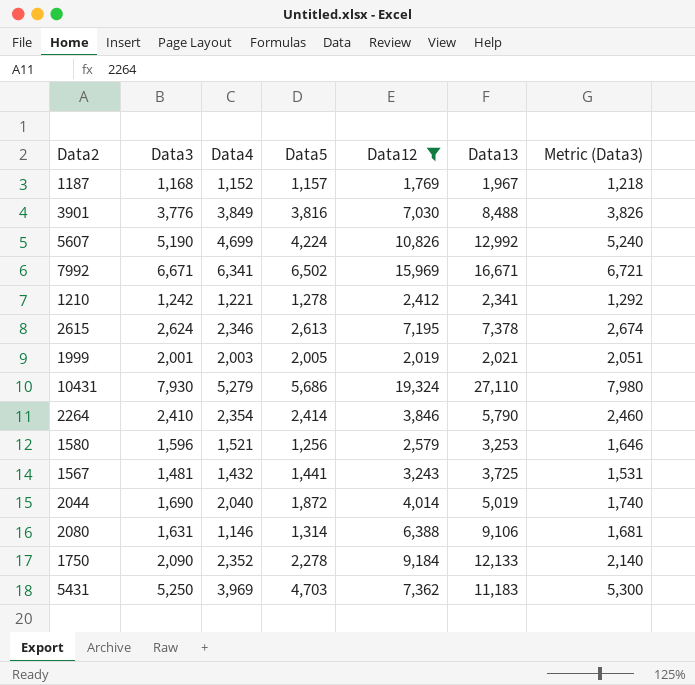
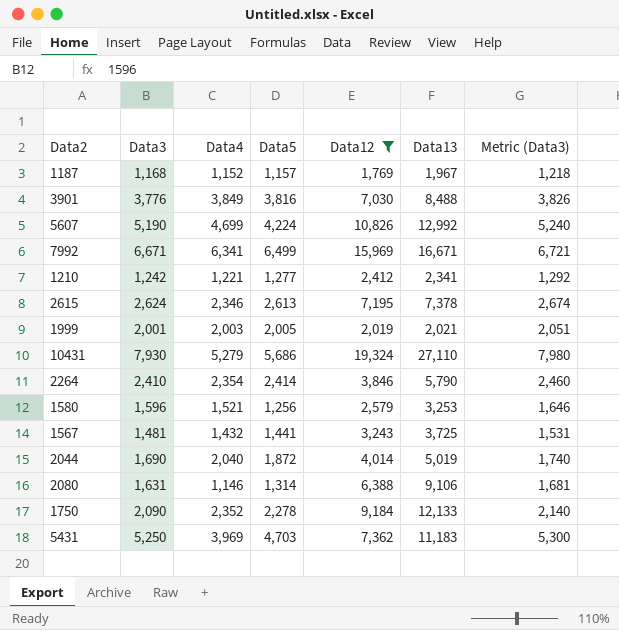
7992 | Data5: 6,502 -> 6,499
1210 | Data5: 1,278 -> 1,277

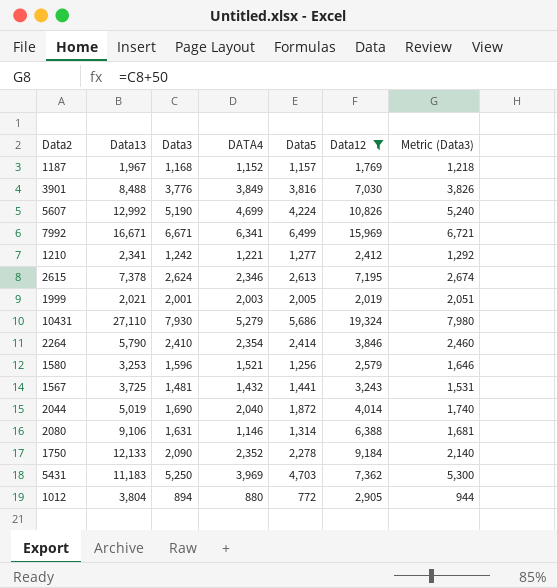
column Data13 | position: 6 -> 2
column name: Data4 -> DATA4
row 1012: none -> 3,804 | 894 | 880 | 772 | 2,905 | 944

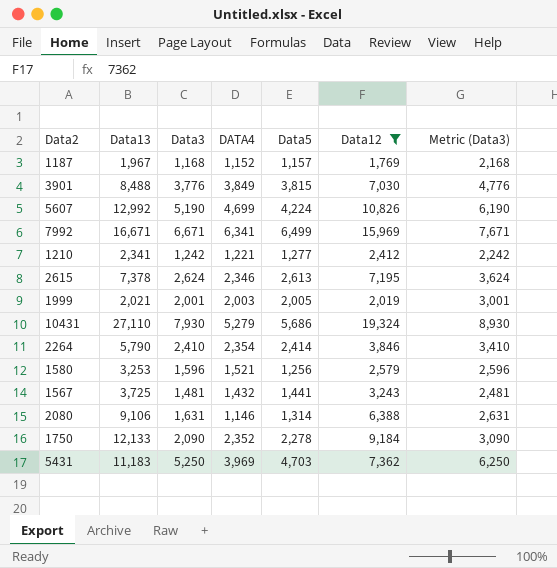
column Metric (Data3) | formula: [Data3] + 50 -> [Data3] + 1000
row 2044: 5,019 | 1,690 | 2,040 | 1,872 | 4,014 | 1,740 -> none
row 1012: 3,804 | 894 | 880 | 772 | 2,905 | 944 -> none
3901 | Data5: 3,816 -> 3,815

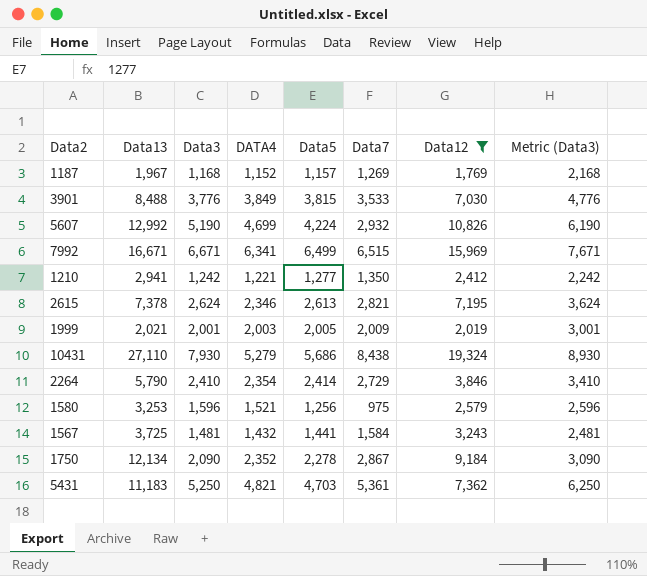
column Data7 | position: none -> 6
row 2080: 9,106 | 1,631 | 1,146 | 1,314 | 6,388 | 2,631 -> none
1210 | Data13: 2,341 -> 2,941
1750 | Data13: 12,133 -> 12,134
5431 | DATA4: 3,969 -> 4,821

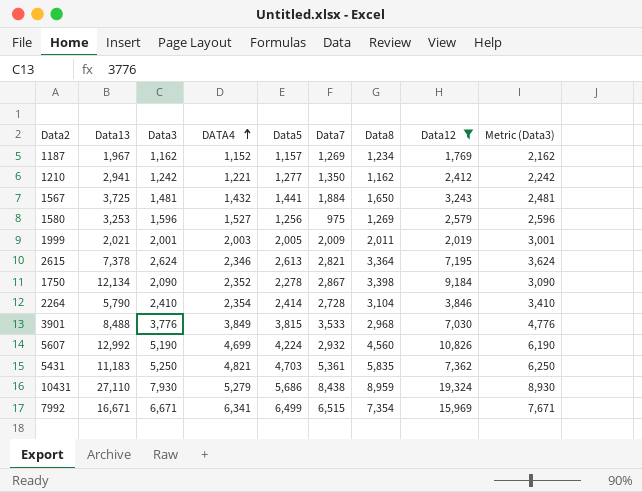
row order: none -> DATA4 ascending
column Data8 | position: none -> 7
1187 | Data3: 1,168 -> 1,162
1187 | Metric (Data3): 2,168 -> 2,162
1567 | Data7: 1,584 -> 1,884
1580 | DATA4: 1,521 -> 1,527
2264 | Data7: 2,729 -> 2,728

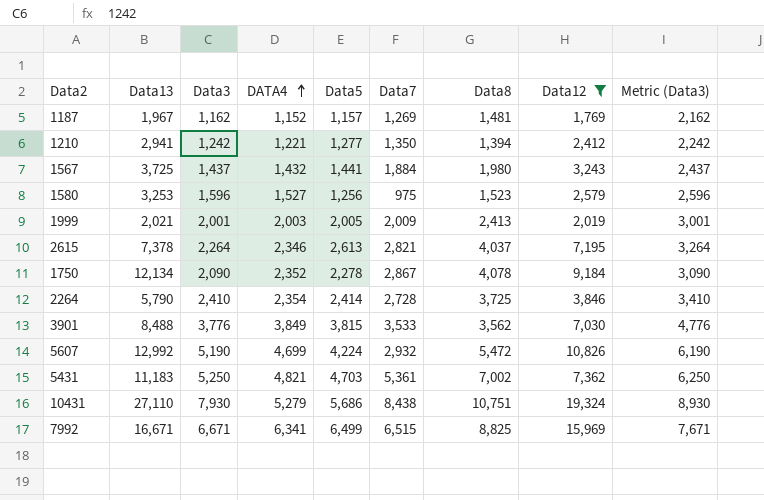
1187 | Data8: 1,234 -> 1,481
1210 | Data8: 1,162 -> 1,394
1567 | Data3: 1,481 -> 1,437
1567 | Data8: 1,650 -> 1,980
1567 | Metric (Data3): 2,481 -> 2,437
1580 | Data8: 1,269 -> 1,523
1999 | Data8: 2,011 -> 2,413
2615 | Data3: 2,624 -> 2,264
2615 | Data8: 3,364 -> 4,037
2615 | Metric (Data3): 3,624 -> 3,264
1750 | Data8: 3,398 -> 4,078
2264 | Data8: 3,104 -> 3,725
3901 | Data8: 2,968 -> 3,562
5607 | Data8: 4,560 -> 5,472
5431 | Data8: 5,835 -> 7,002
10431 | Data8: 8,959 -> 10,751
7992 | Data8: 7,354 -> 8,825

